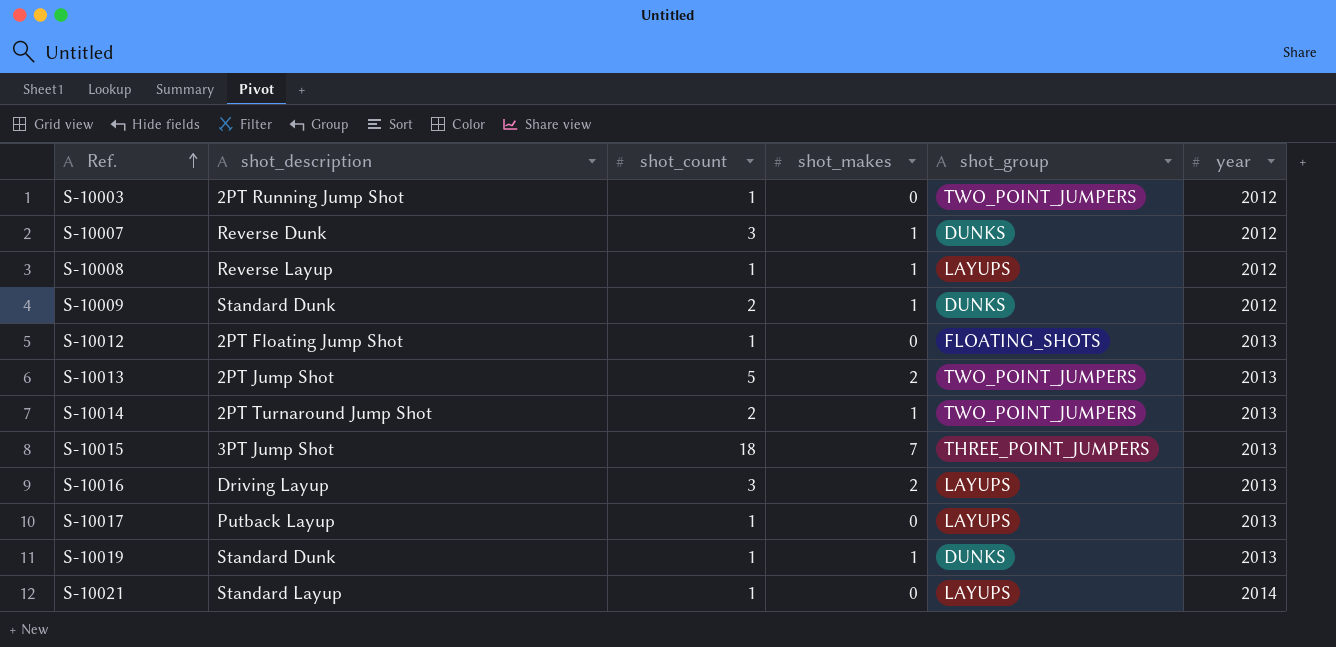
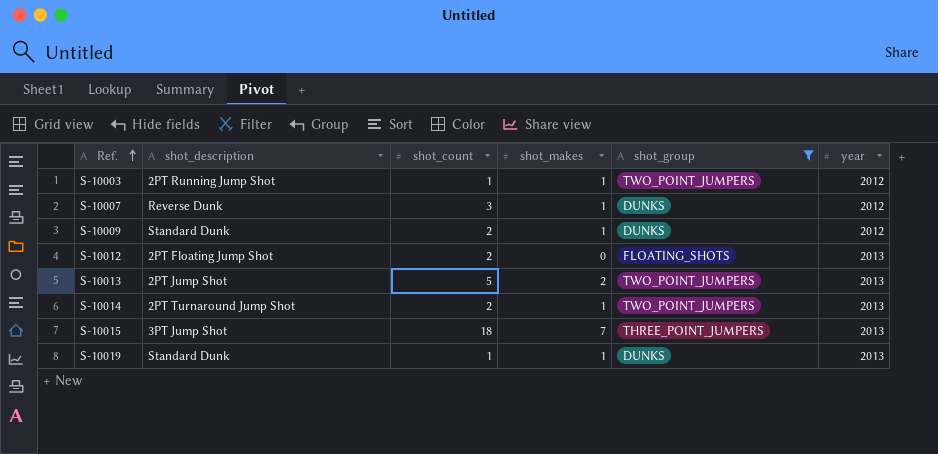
filter: none -> shot_group != LAYUPS
S-10003 | shot_makes: 0 -> 1
S-10012 | shot_count: 1 -> 2

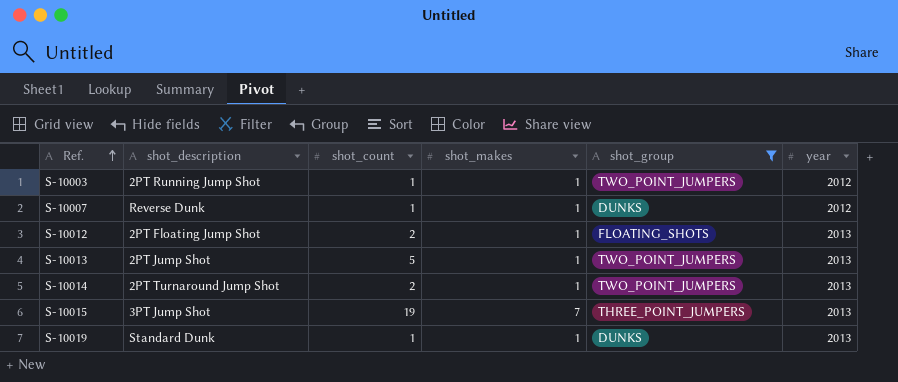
row S-10009: Standard Dunk | 2 | 1 | DUNKS | 2012 -> none
S-10007 | shot_count: 3 -> 1
S-10012 | shot_makes: 0 -> 1
S-10013 | shot_makes: 2 -> 1
S-10015 | shot_count: 18 -> 19

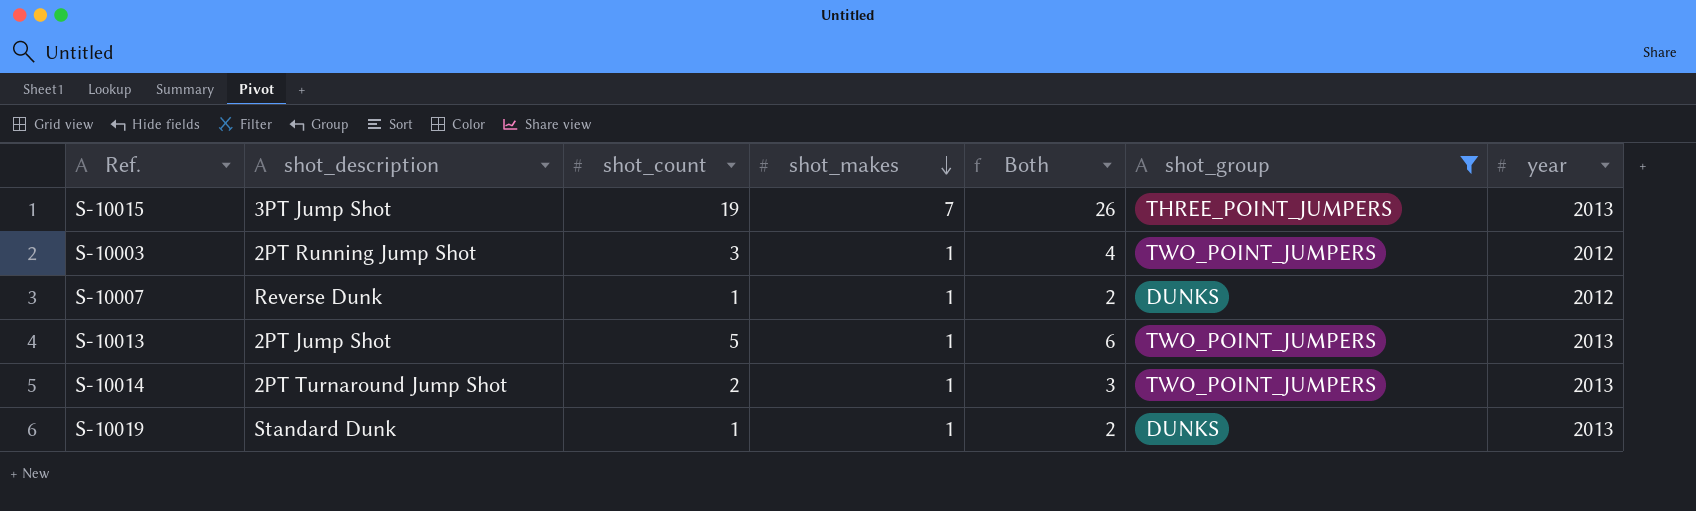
row order: Ref. ascending -> shot_makes descending
column Both | formula: none -> [shot_count] + [shot_makes]
row S-10012: 2PT Floating Jump Shot | 2 | 1 | FLOATING_SHOTS | 2013 -> none
S-10003 | shot_count: 1 -> 3

